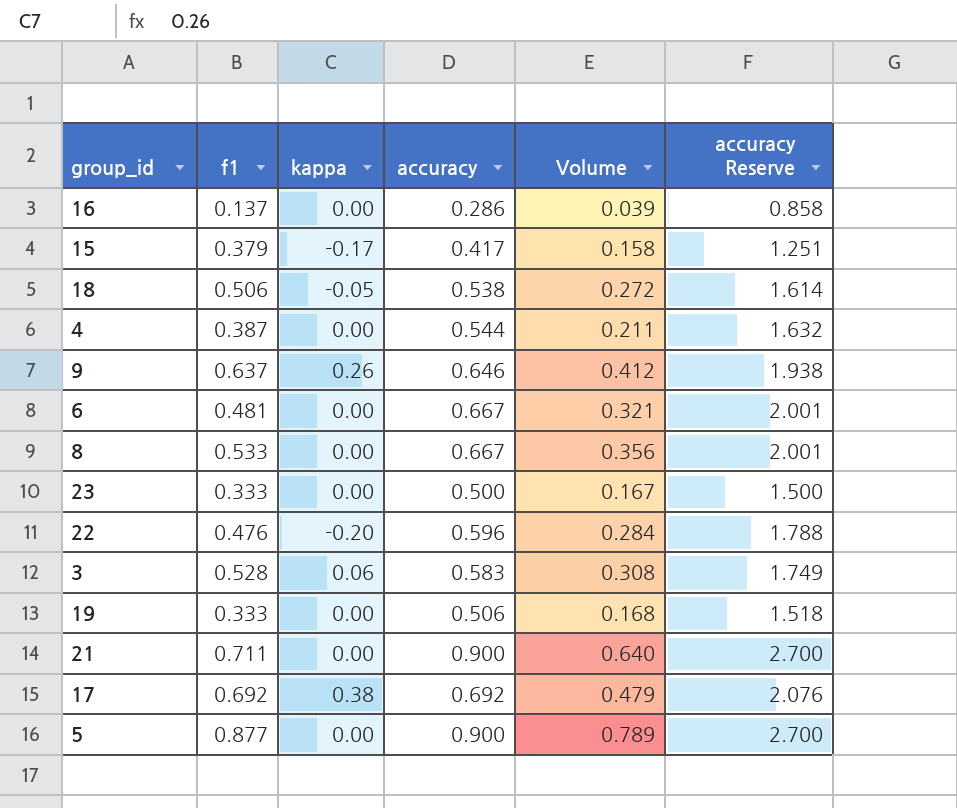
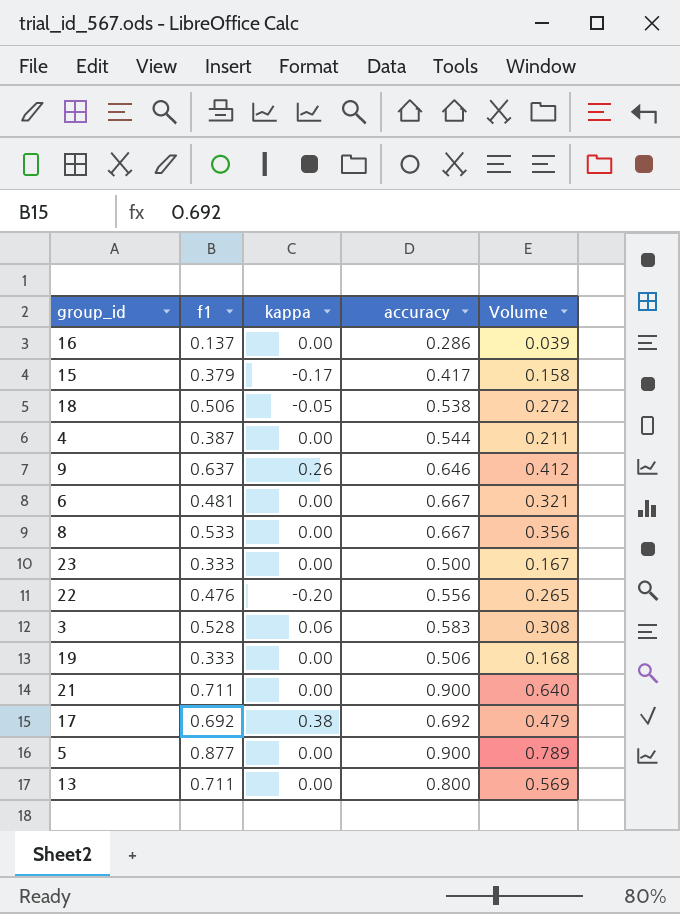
column accuracy Reserve | formula: [accuracy] * 3 -> none
22 | accuracy: 0.596 -> 0.556
22 | Volume: 0.284 -> 0.265
row 13: none -> 0.711 | 0.00 | 0.800 | 0.569

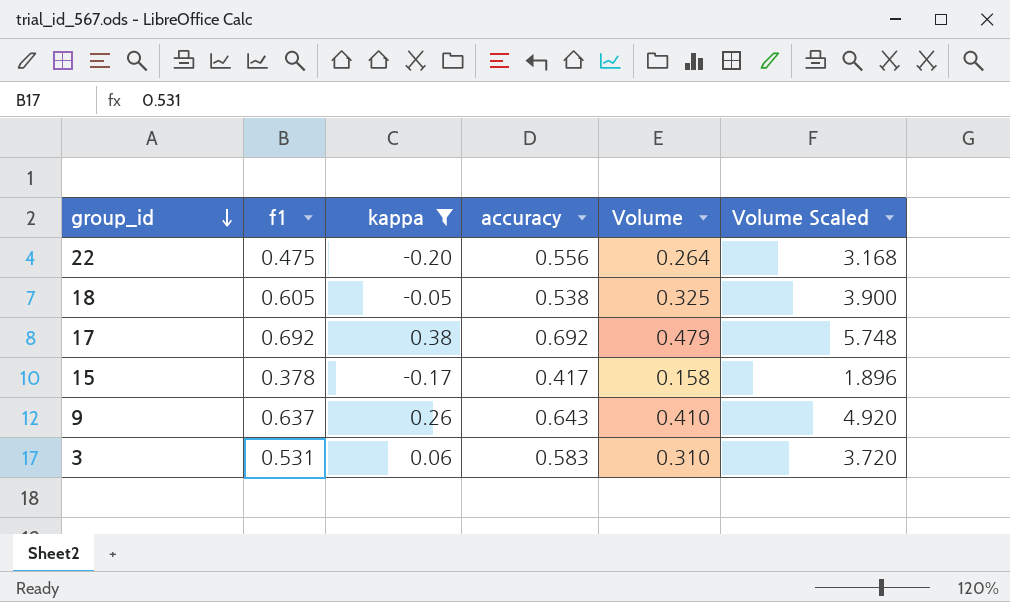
filter: none -> kappa != 0.00
row order: none -> group_id descending
column Volume Scaled | formula: none -> [Volume] * 12
22 | f1: 0.476 -> 0.475
22 | Volume: 0.265 -> 0.264
18 | f1: 0.506 -> 0.605
18 | Volume: 0.272 -> 0.325
15 | f1: 0.379 -> 0.378
9 | accuracy: 0.646 -> 0.643
9 | Volume: 0.412 -> 0.410
3 | f1: 0.528 -> 0.531
3 | Volume: 0.308 -> 0.310

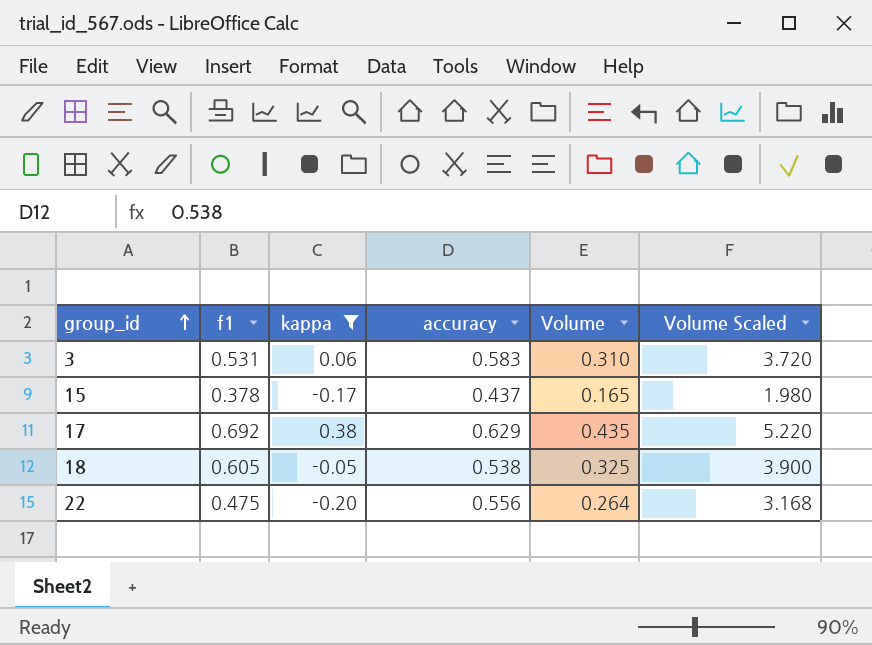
row order: group_id descending -> group_id ascending
row 9: 0.637 | 0.26 | 0.643 | 0.410 | 4.920 -> none
15 | accuracy: 0.417 -> 0.437
15 | Volume: 0.158 -> 0.165
15 | Volume Scaled: 1.896 -> 1.980
17 | accuracy: 0.692 -> 0.629
17 | Volume: 0.479 -> 0.435
17 | Volume Scaled: 5.748 -> 5.220

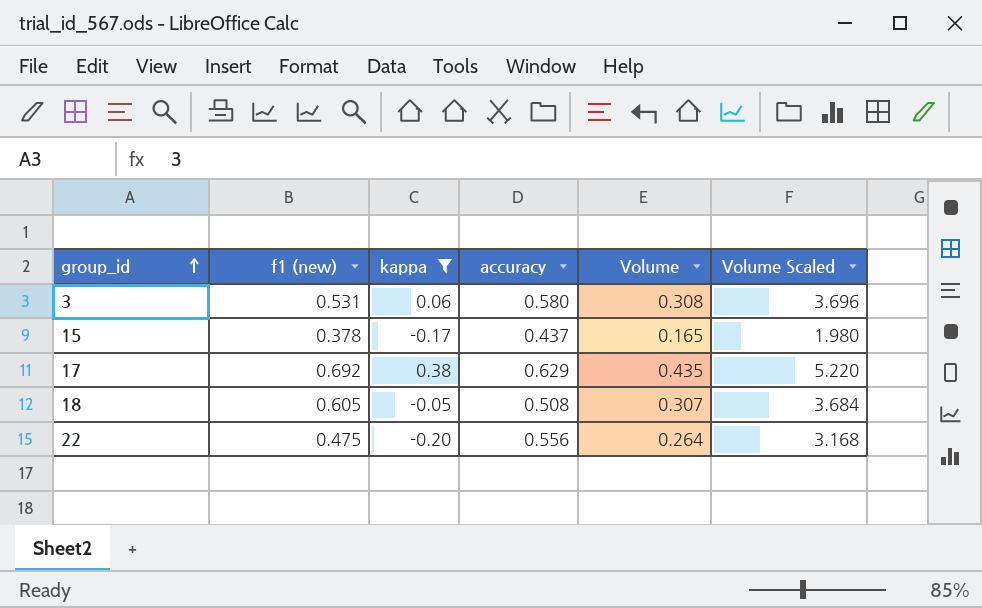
column name: f1 -> f1 (new)
3 | accuracy: 0.583 -> 0.580
3 | Volume: 0.310 -> 0.308
3 | Volume Scaled: 3.720 -> 3.696
18 | accuracy: 0.538 -> 0.508
18 | Volume: 0.325 -> 0.307
18 | Volume Scaled: 3.900 -> 3.684

